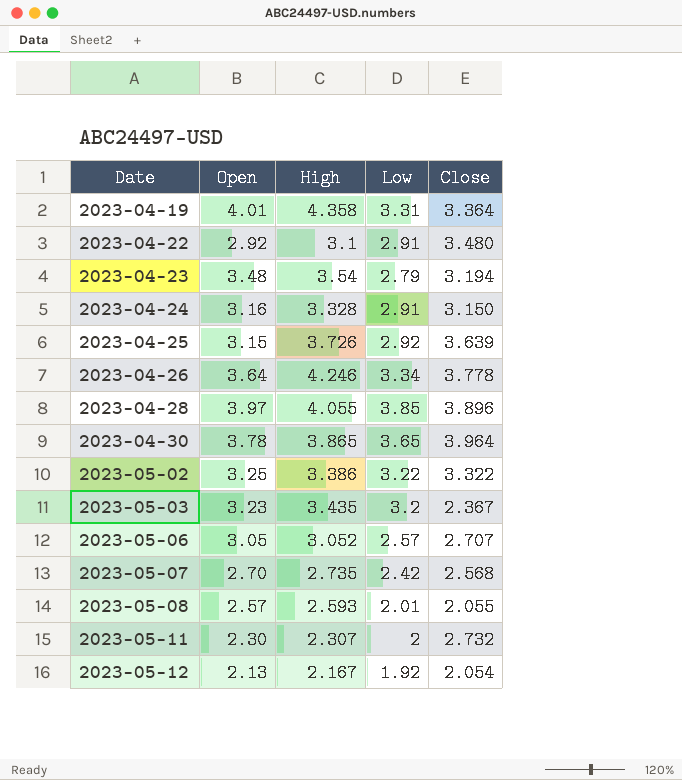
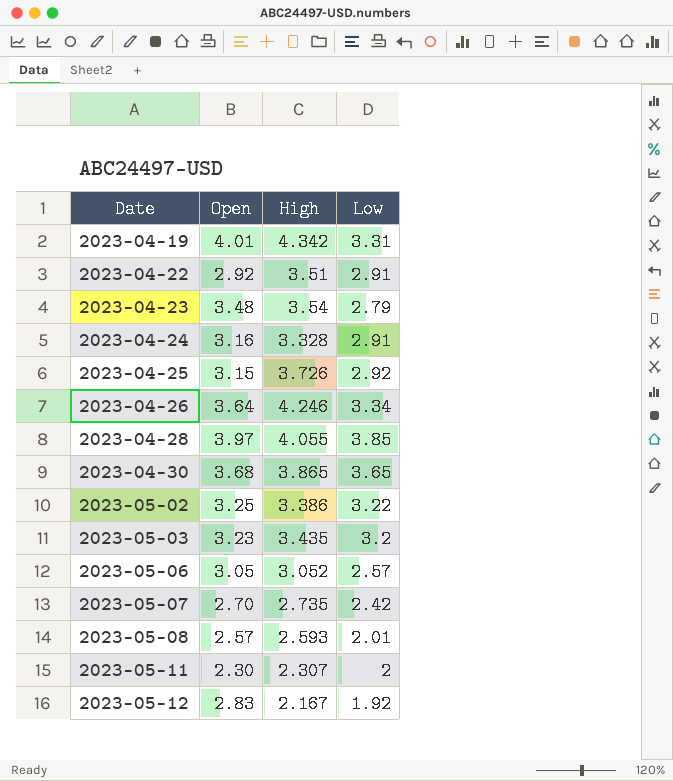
column Close | position: 5 -> none
2023-04-19 | High: 4.358 -> 4.342
2023-04-22 | High: 3.1 -> 3.51
2023-04-30 | Open: 3.78 -> 3.68
2023-05-12 | Open: 2.13 -> 2.83

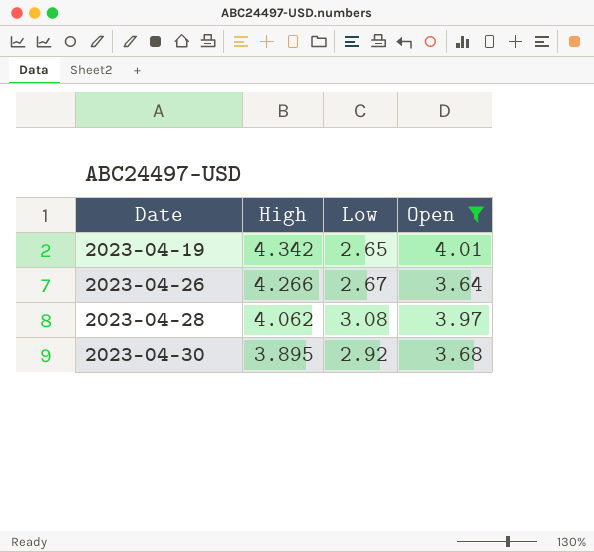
filter: none -> Open >= 3.64
column Open | position: 2 -> 4
2023-04-19 | Low: 3.31 -> 2.65
2023-04-26 | High: 4.246 -> 4.266
2023-04-26 | Low: 3.34 -> 2.67
2023-04-28 | High: 4.055 -> 4.062
2023-04-28 | Low: 3.85 -> 3.08
2023-04-30 | High: 3.865 -> 3.895
2023-04-30 | Low: 3.65 -> 2.92

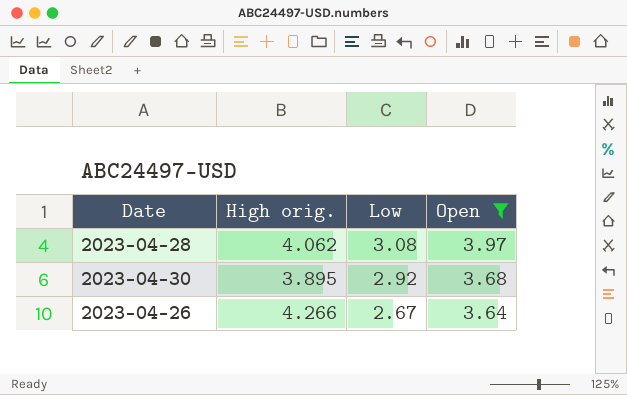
row order: Date ascending -> Low descending
column name: High -> High orig.
row 2023-04-19: 4.342 | 2.65 | 4.01 -> none

